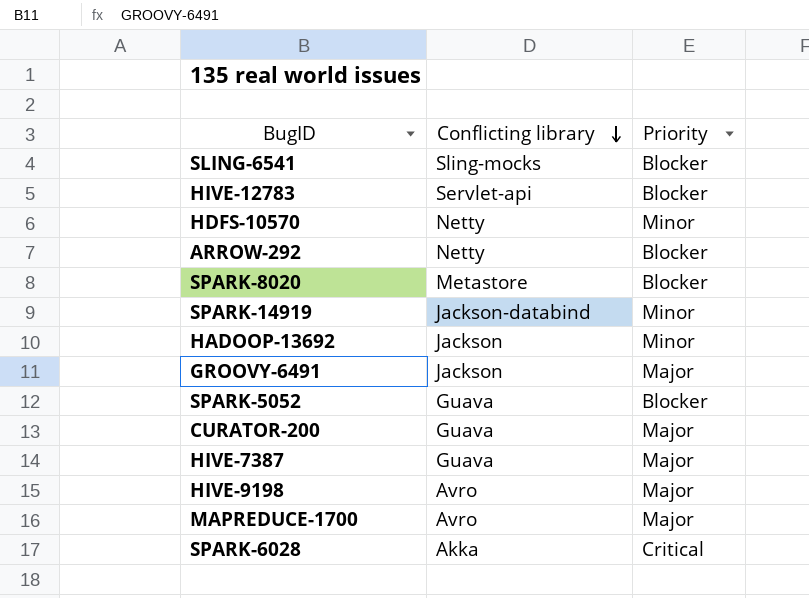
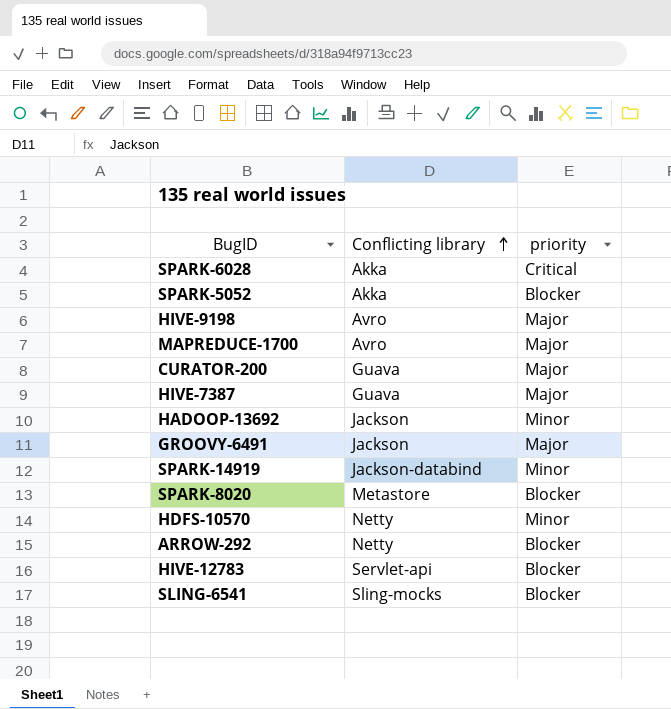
row order: Conflicting library descending -> Conflicting library ascending
column name: Priority -> priority
SPARK-5052 | Conflicting library: Guava -> Akka

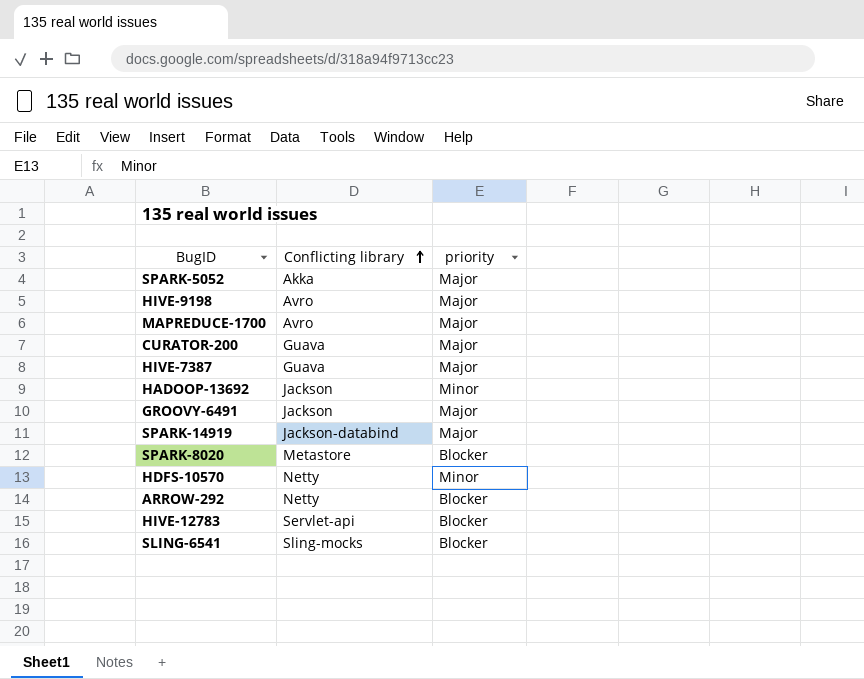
row SPARK-6028: Akka | Critical -> none
SPARK-5052 | priority: Blocker -> Major
SPARK-14919 | priority: Minor -> Major

